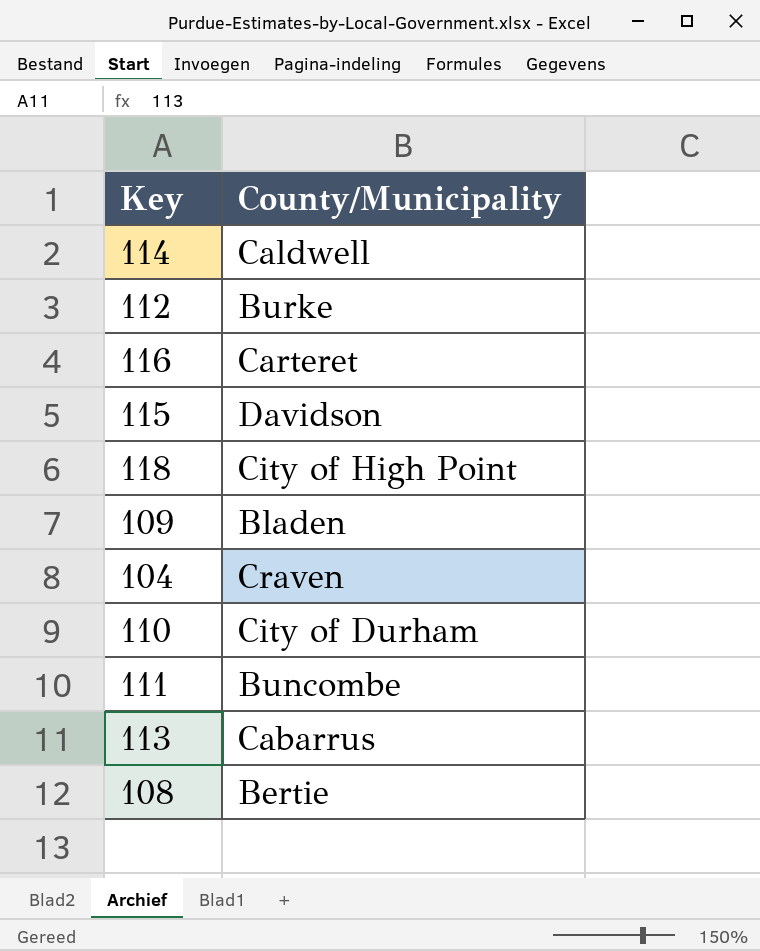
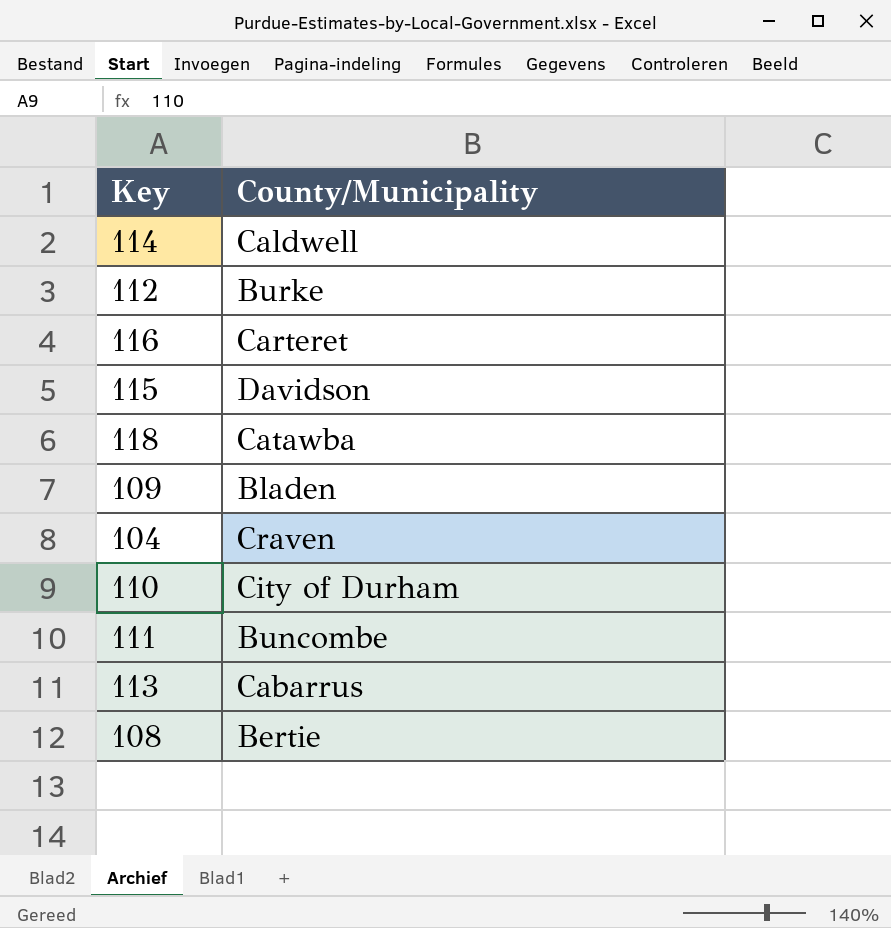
118 | County/Municipality: City of High Point -> Catawba

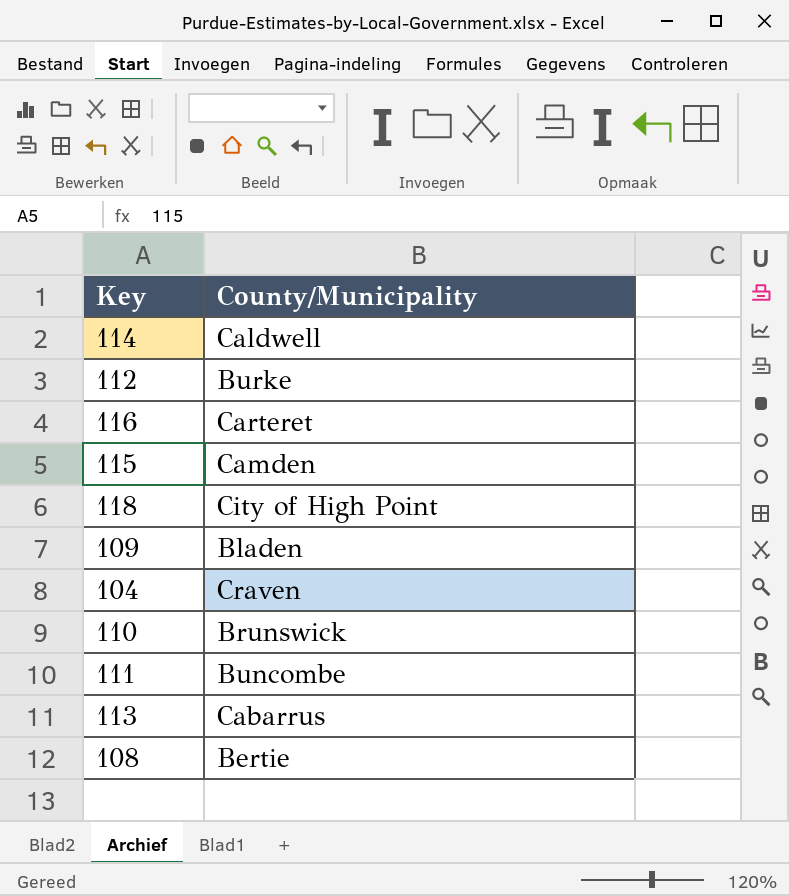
115 | County/Municipality: Davidson -> Camden
118 | County/Municipality: Catawba -> City of High Point
110 | County/Municipality: City of Durham -> Brunswick

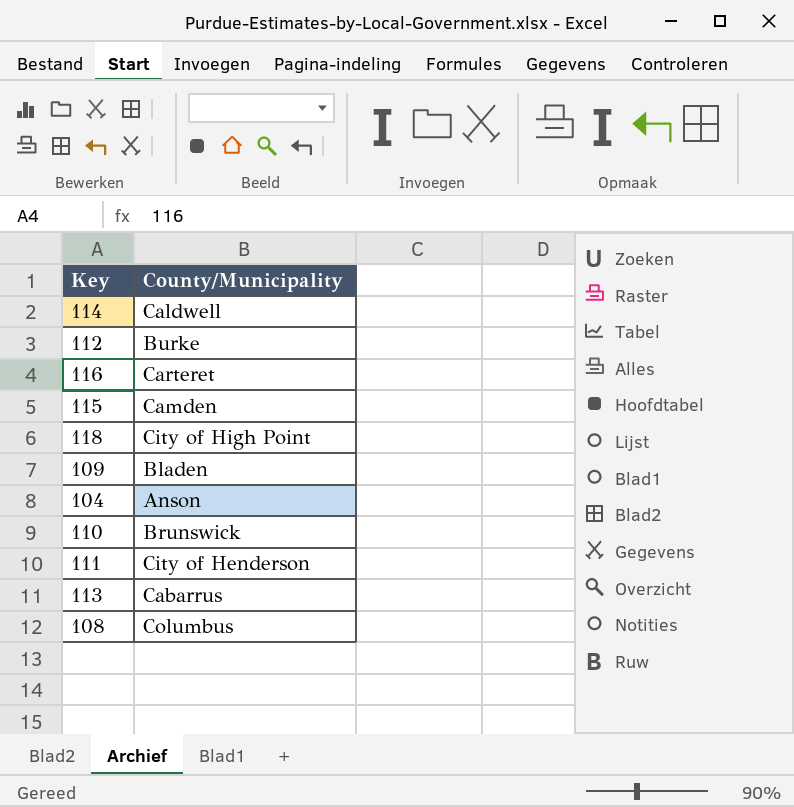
104 | County/Municipality: Craven -> Anson
111 | County/Municipality: Buncombe -> City of Henderson
108 | County/Municipality: Bertie -> Columbus

